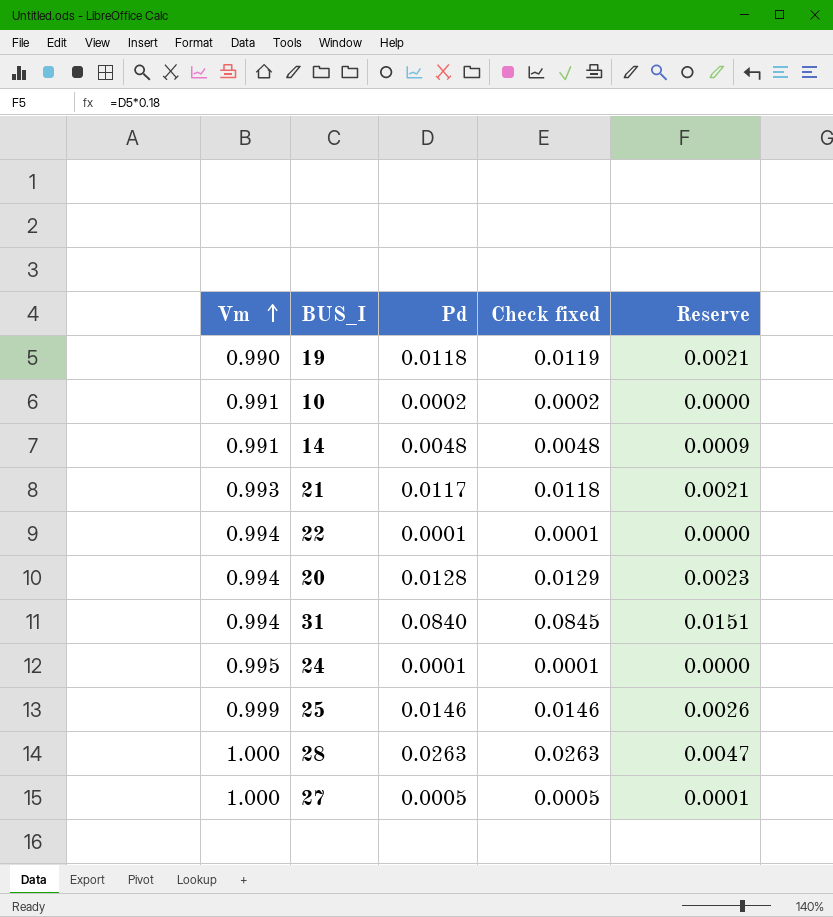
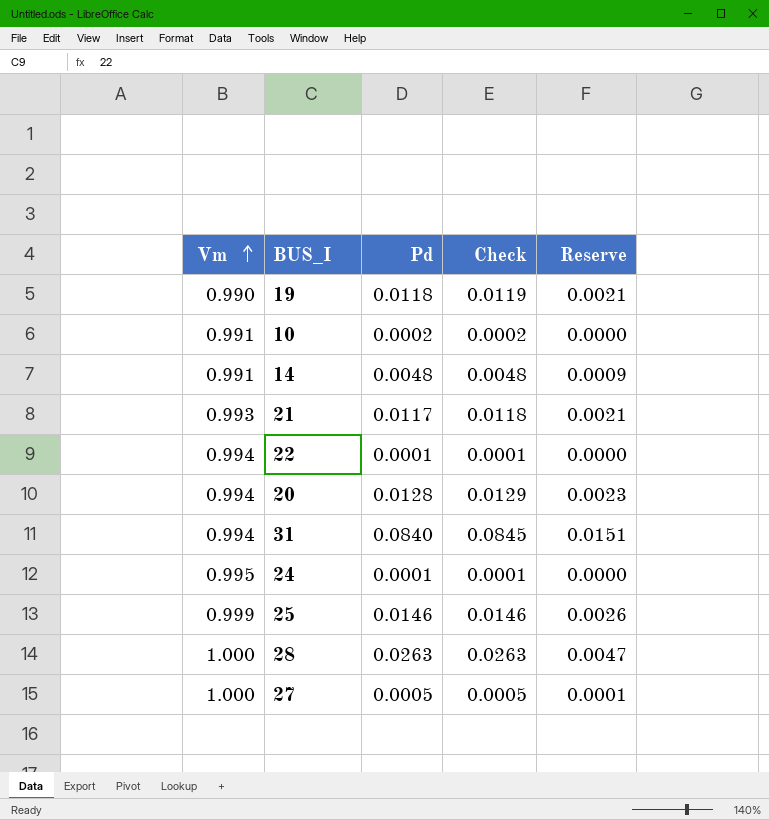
column name: Check fixed -> Check

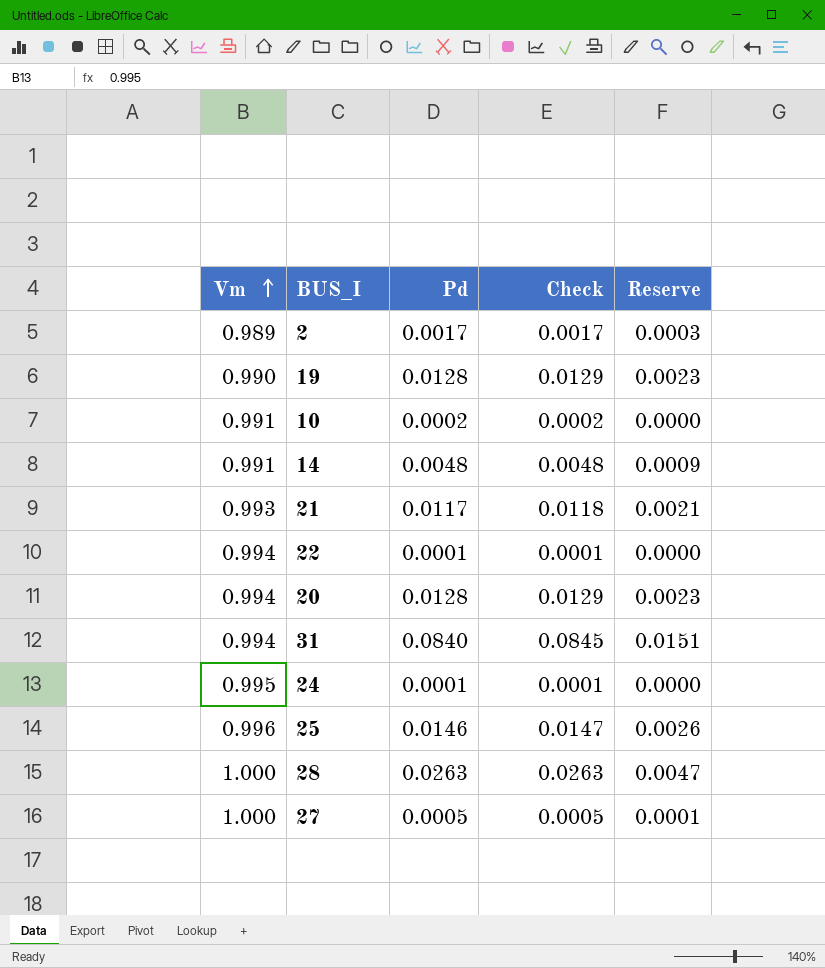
row 2: none -> 0.989 | 0.0017 | 0.0017 | 0.0003
19 | Pd: 0.0118 -> 0.0128
19 | Check: 0.0119 -> 0.0129
19 | Reserve: 0.0021 -> 0.0023
25 | Vm: 0.999 -> 0.996
25 | Check: 0.0146 -> 0.0147

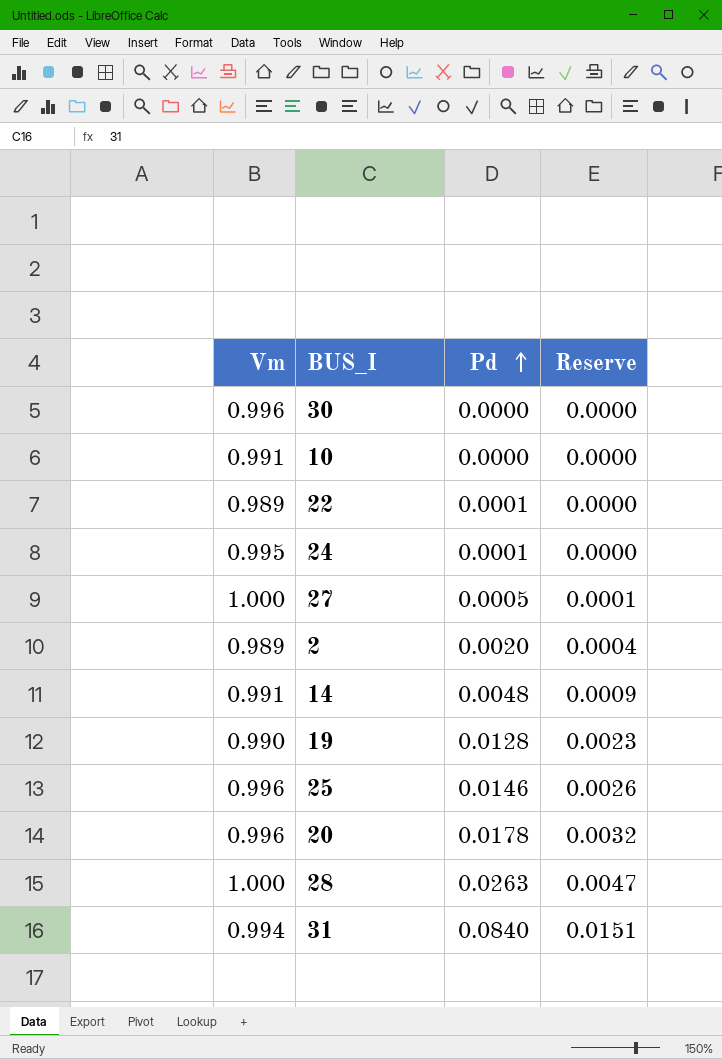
row order: Vm ascending -> Pd ascending
column Check | formula: [Pd] / [Vm] -> none
row 21: 0.993 | 0.0117 | 0.0118 | 0.0021 -> none
row 30: none -> 0.996 | 0.0000 | 0.0000
10 | Pd: 0.0002 -> 0.0000
22 | Vm: 0.994 -> 0.989
2 | Pd: 0.0017 -> 0.0020
2 | Reserve: 0.0003 -> 0.0004
20 | Vm: 0.994 -> 0.996
20 | Pd: 0.0128 -> 0.0178
20 | Reserve: 0.0023 -> 0.0032

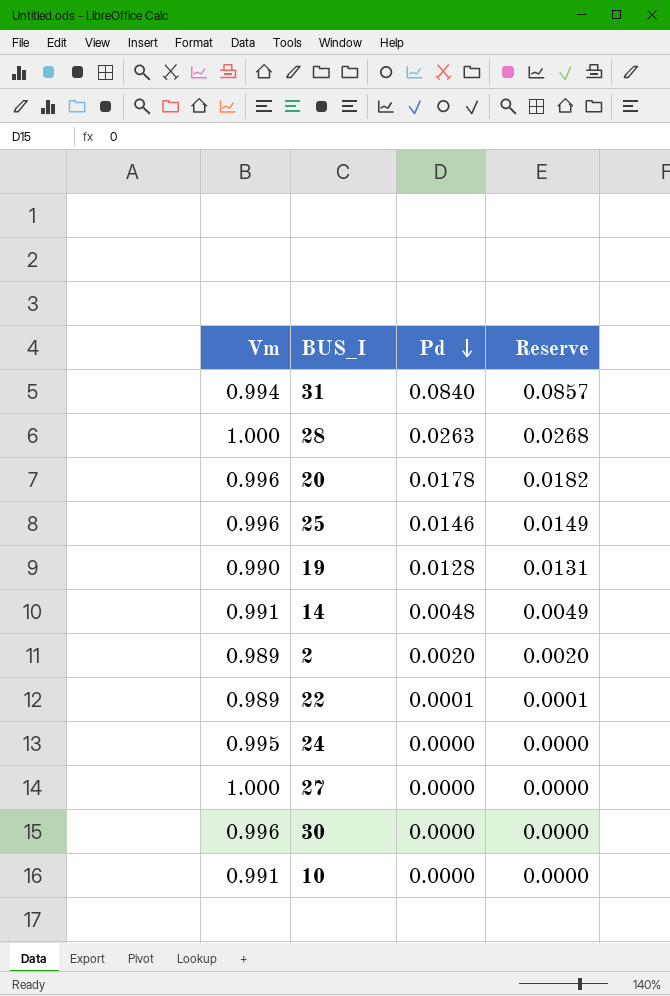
row order: Pd ascending -> Pd descending
column Reserve | formula: [Pd] * 0.18 -> [Pd] * 1.02
24 | Pd: 0.0001 -> 0.0000
27 | Pd: 0.0005 -> 0.0000

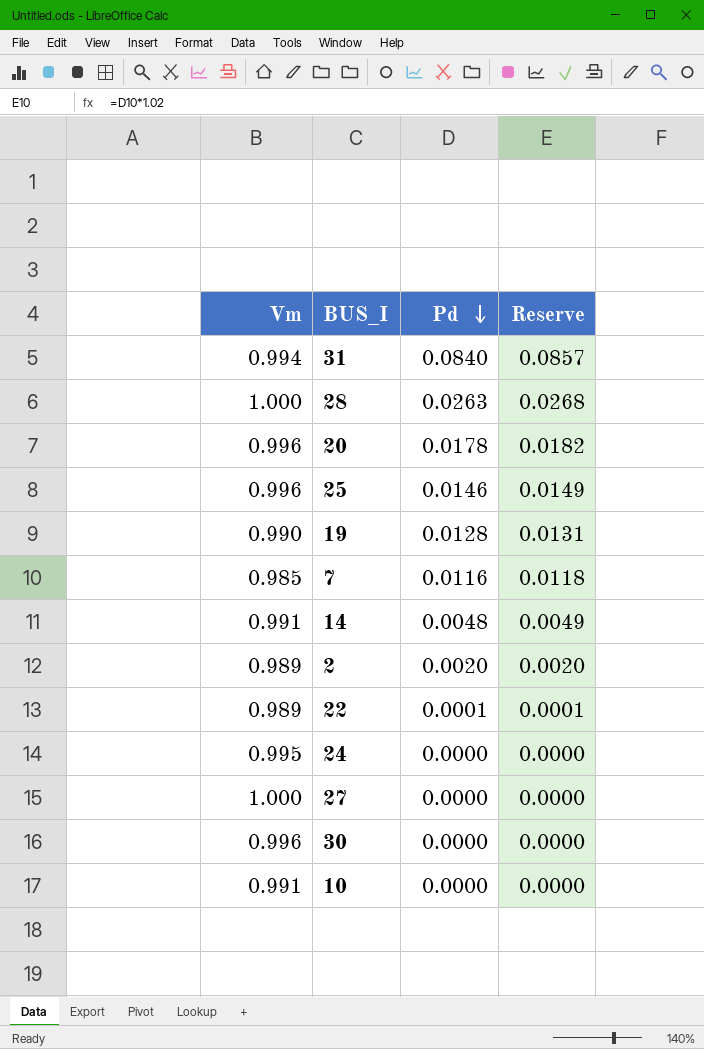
row 7: none -> 0.985 | 0.0116 | 0.0118

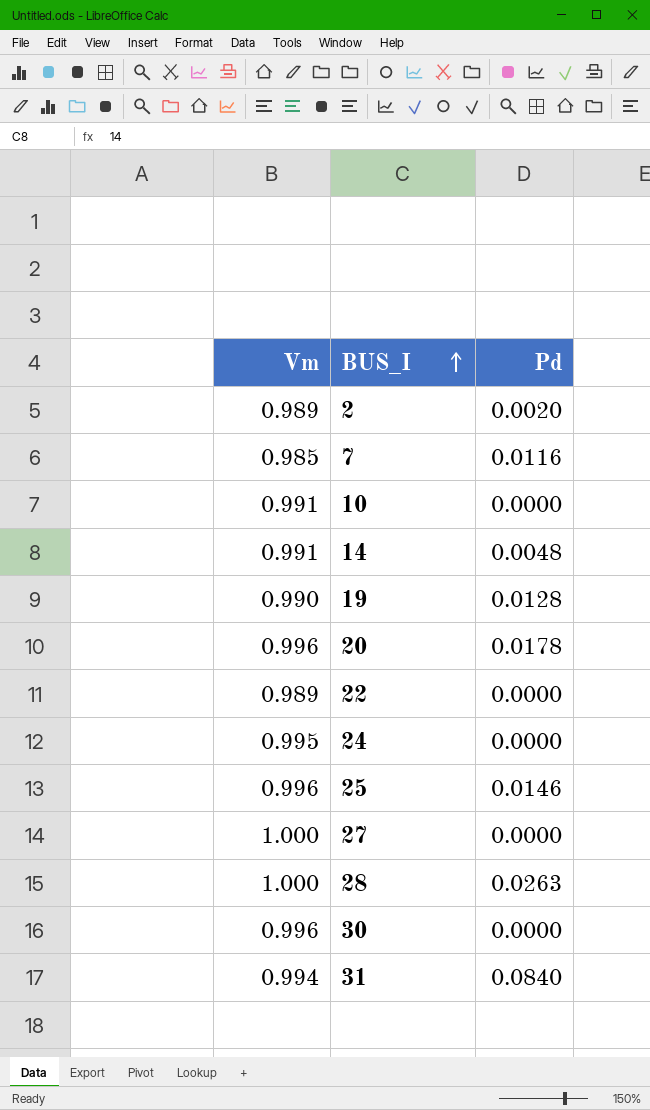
row order: Pd descending -> BUS_I ascending
column Reserve | formula: [Pd] * 1.02 -> none
22 | Pd: 0.0001 -> 0.0000

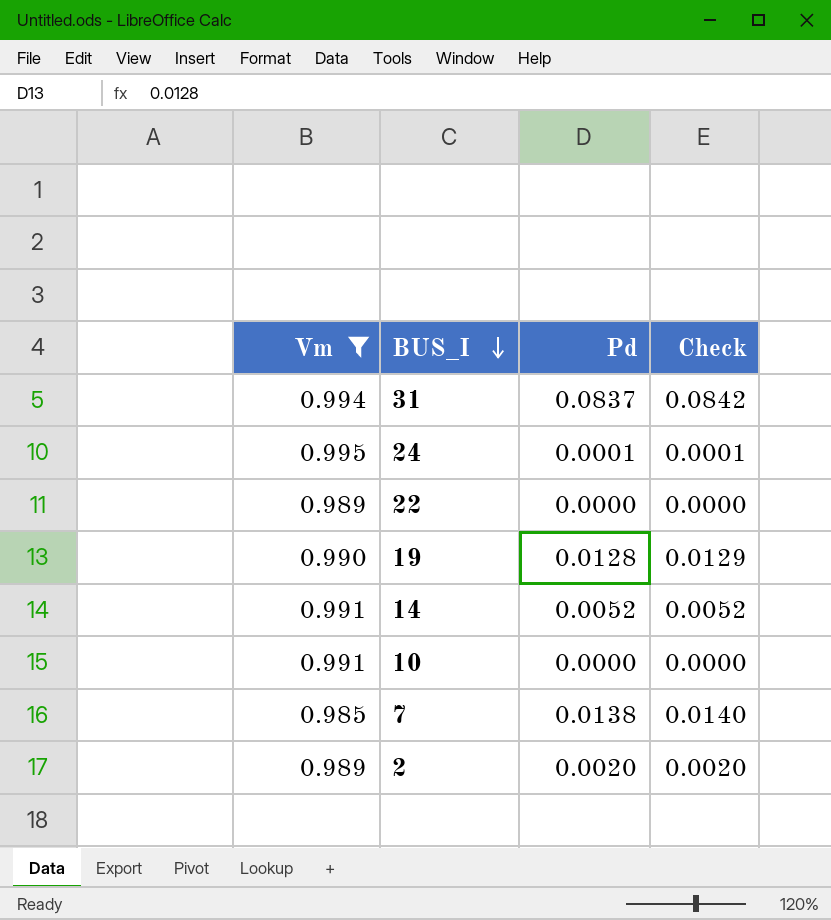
filter: none -> Vm <= 0.995
row order: BUS_I ascending -> BUS_I descending
column Check | formula: none -> [Pd] / [Vm]
31 | Pd: 0.0840 -> 0.0837
24 | Pd: 0.0000 -> 0.0001
14 | Pd: 0.0048 -> 0.0052
7 | Pd: 0.0116 -> 0.0138

